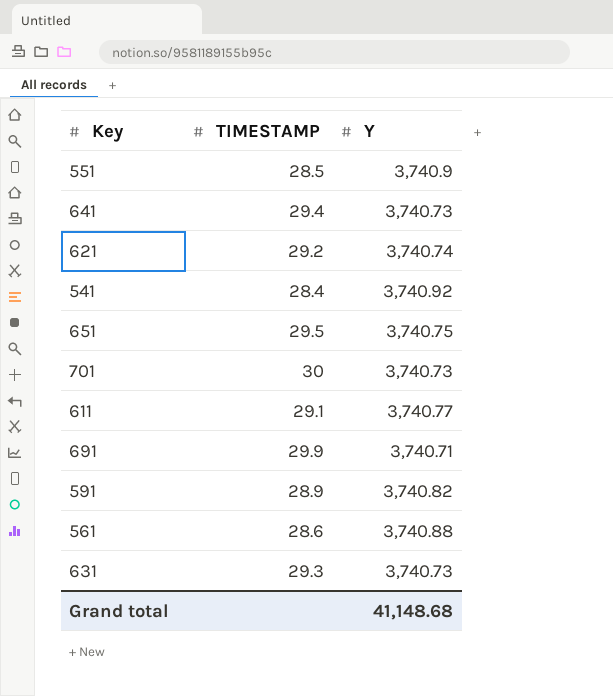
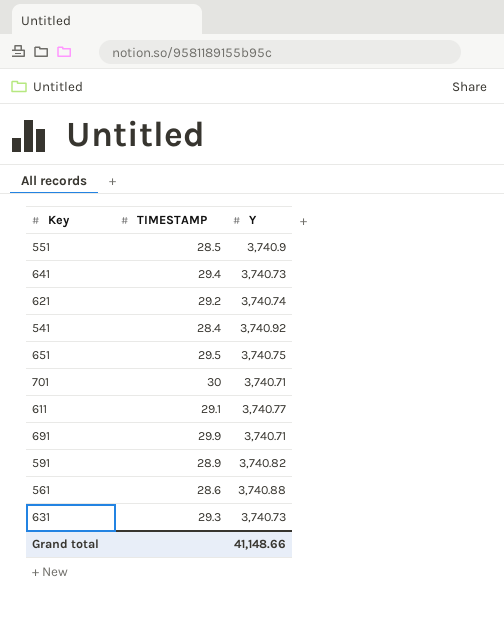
701 | Y: 3,740.73 -> 3,740.71
Grand total | Y: 41,148.68 -> 41,148.66

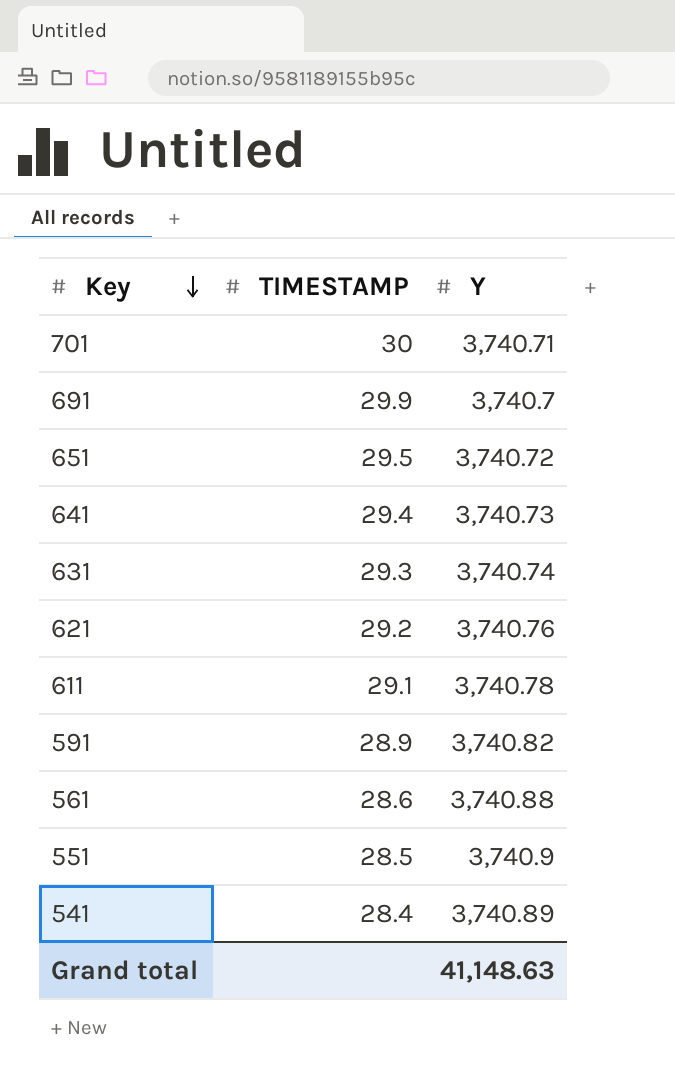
row order: none -> Key descending
691 | Y: 3,740.71 -> 3,740.7
651 | Y: 3,740.75 -> 3,740.72
631 | Y: 3,740.73 -> 3,740.74
621 | Y: 3,740.74 -> 3,740.76
611 | Y: 3,740.77 -> 3,740.78
541 | Y: 3,740.92 -> 3,740.89
Grand total | Y: 41,148.66 -> 41,148.63

